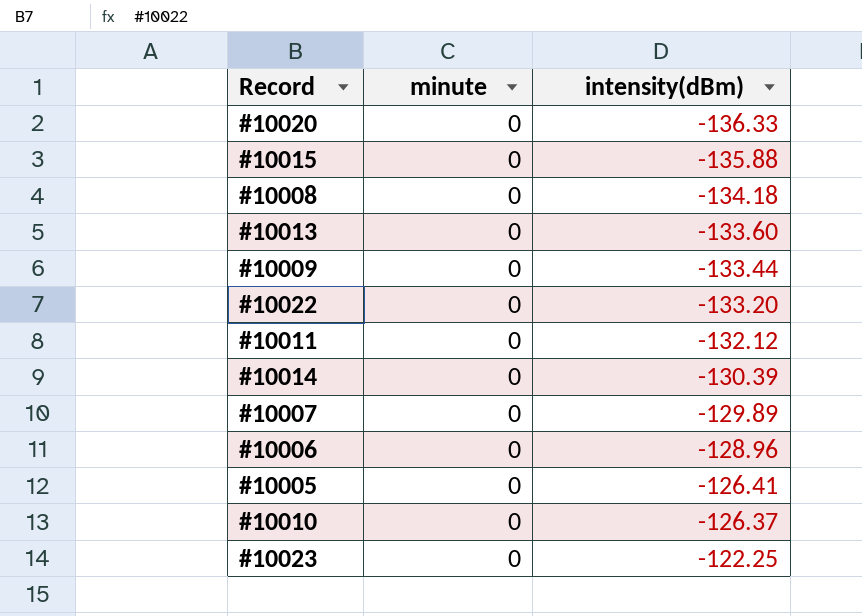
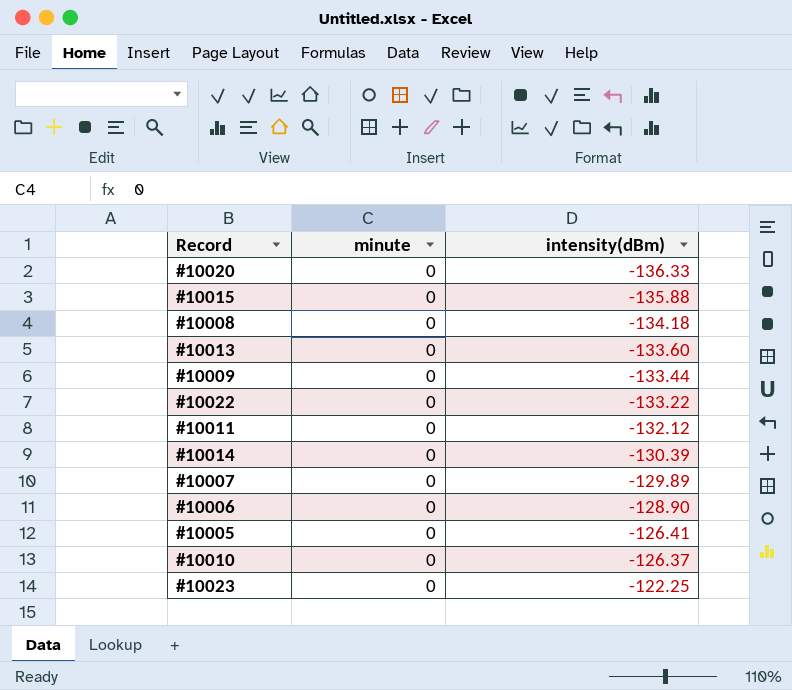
#10022 | intensity(dBm): -133.20 -> -133.22
#10006 | intensity(dBm): -128.96 -> -128.90

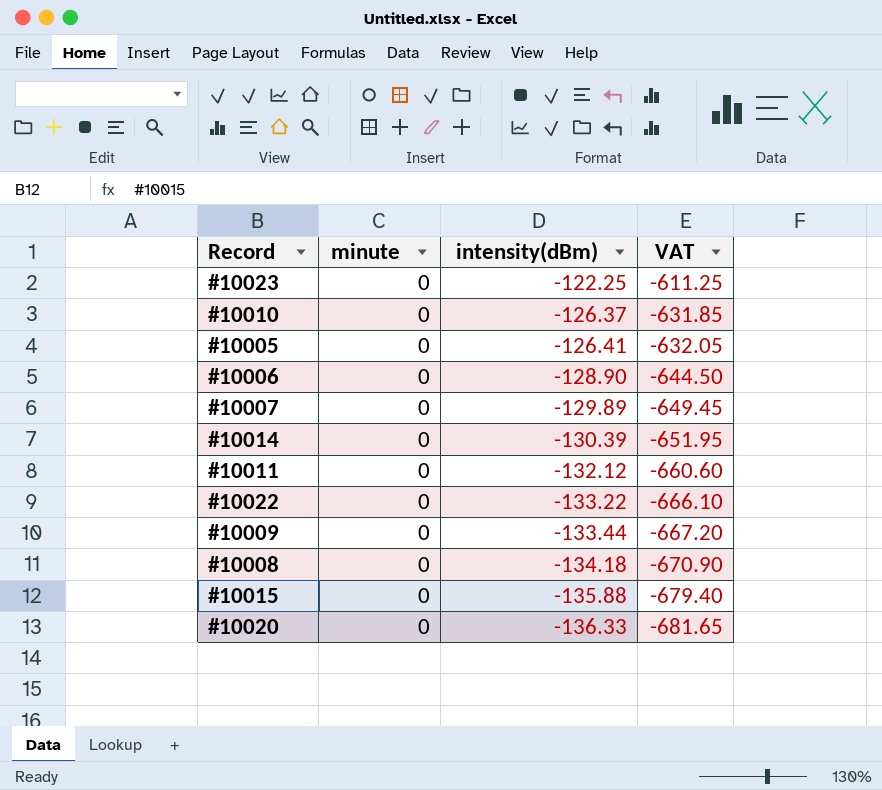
row order: intensity(dBm) ascending -> intensity(dBm) descending
column VAT | formula: none -> [intensity(dBm)] * 5
row #10013: 0 | -133.60 -> none

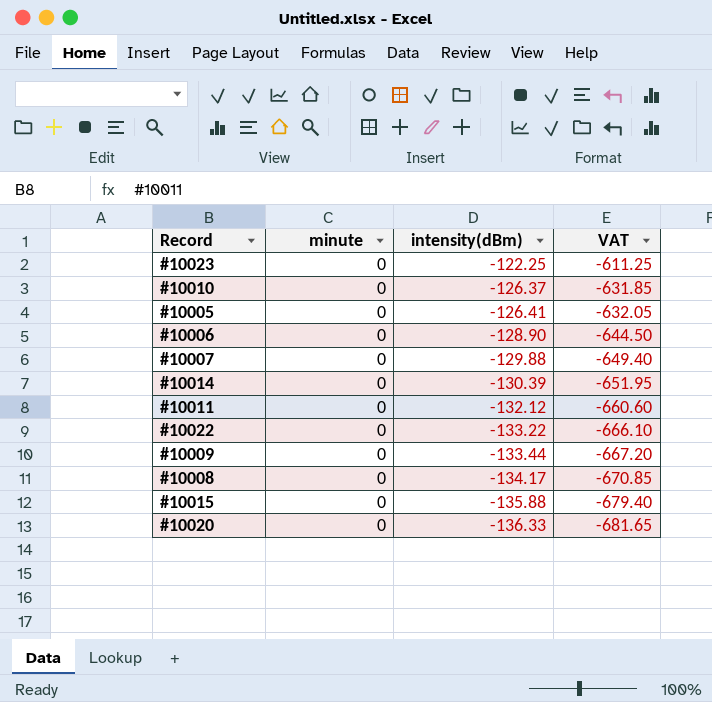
#10007 | intensity(dBm): -129.89 -> -129.88
#10007 | VAT: -649.45 -> -649.40
#10008 | intensity(dBm): -134.18 -> -134.17
#10008 | VAT: -670.90 -> -670.85

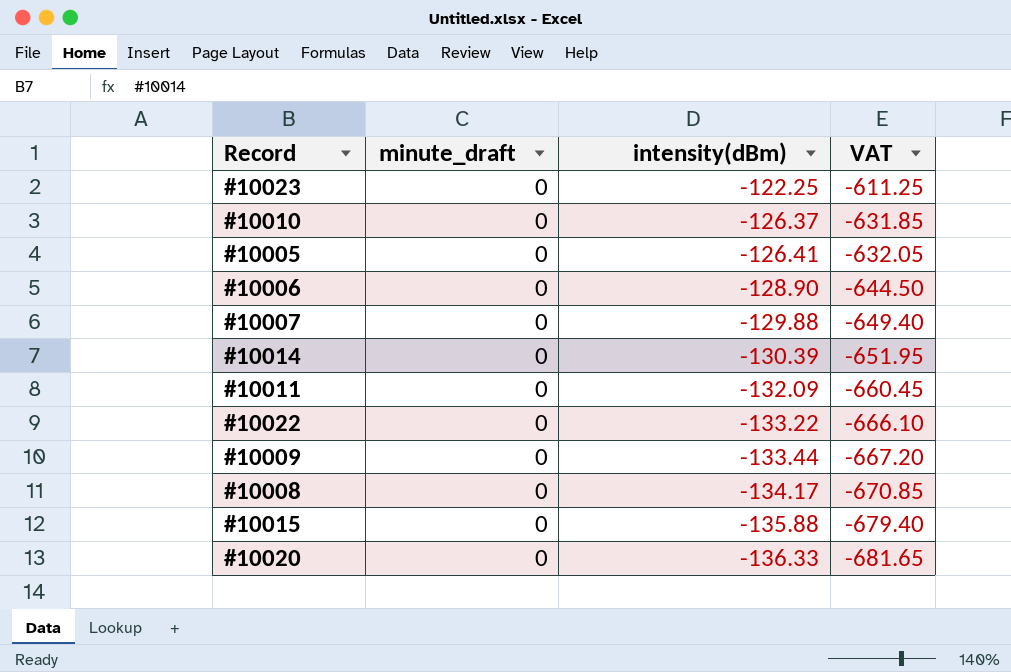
column name: minute -> minute_draft
#10011 | intensity(dBm): -132.12 -> -132.09
#10011 | VAT: -660.60 -> -660.45

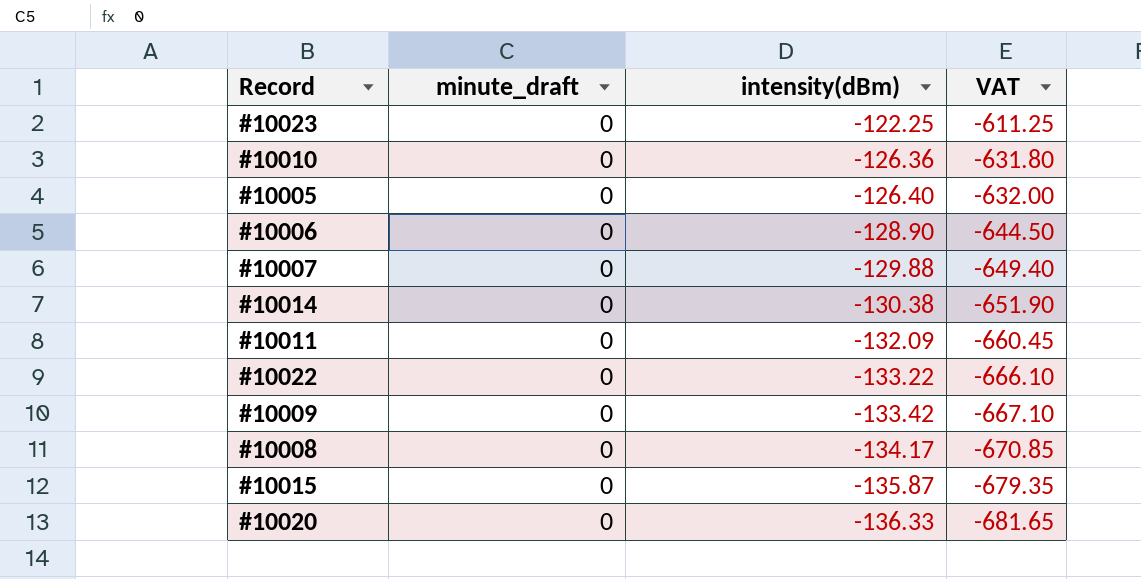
#10010 | intensity(dBm): -126.37 -> -126.36
#10010 | VAT: -631.85 -> -631.80
#10005 | intensity(dBm): -126.41 -> -126.40
#10005 | VAT: -632.05 -> -632.00
#10014 | intensity(dBm): -130.39 -> -130.38
#10014 | VAT: -651.95 -> -651.90
#10009 | intensity(dBm): -133.44 -> -133.42
#10009 | VAT: -667.20 -> -667.10
#10015 | intensity(dBm): -135.88 -> -135.87
#10015 | VAT: -679.40 -> -679.35

